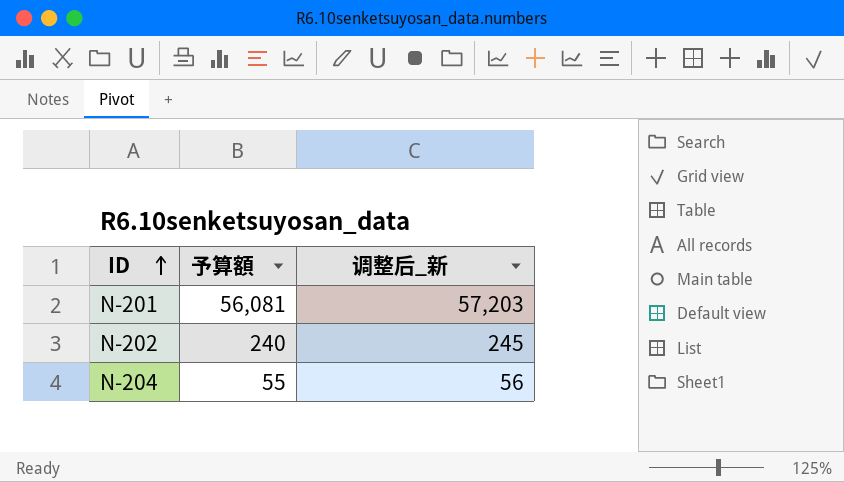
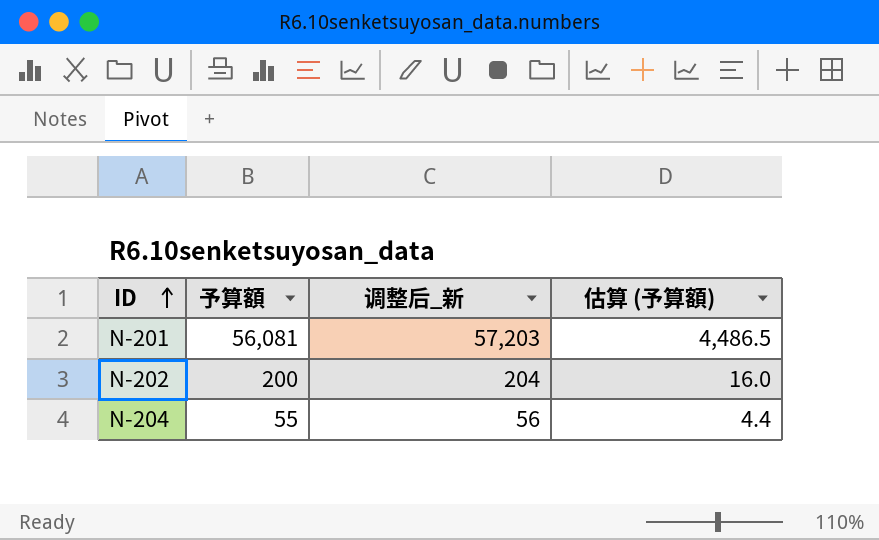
column 估算 (予算額) | formula: none -> [予算額] * 0.08
N-202 | 予算額: 240 -> 200
N-202 | 调整后_新: 245 -> 204

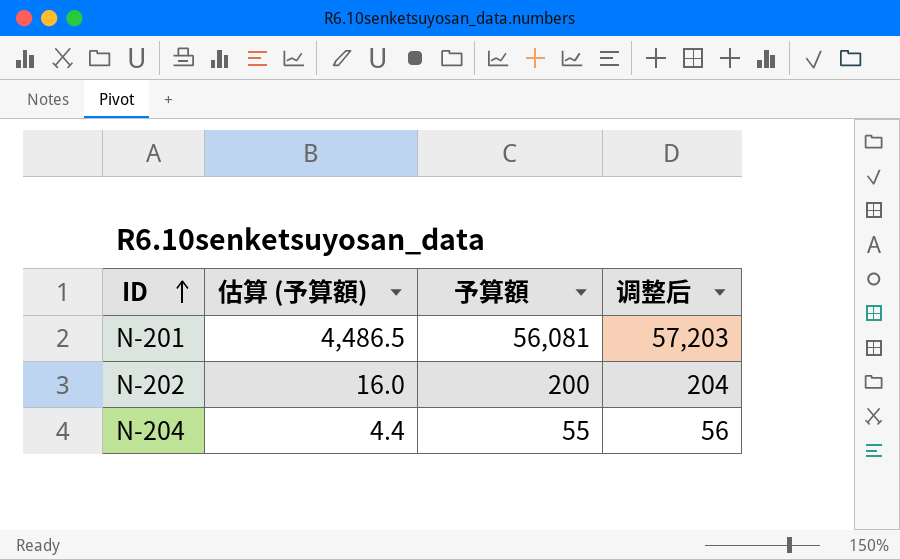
column 估算 (予算額) | position: 4 -> 2
column name: 调整后_新 -> 调整后

